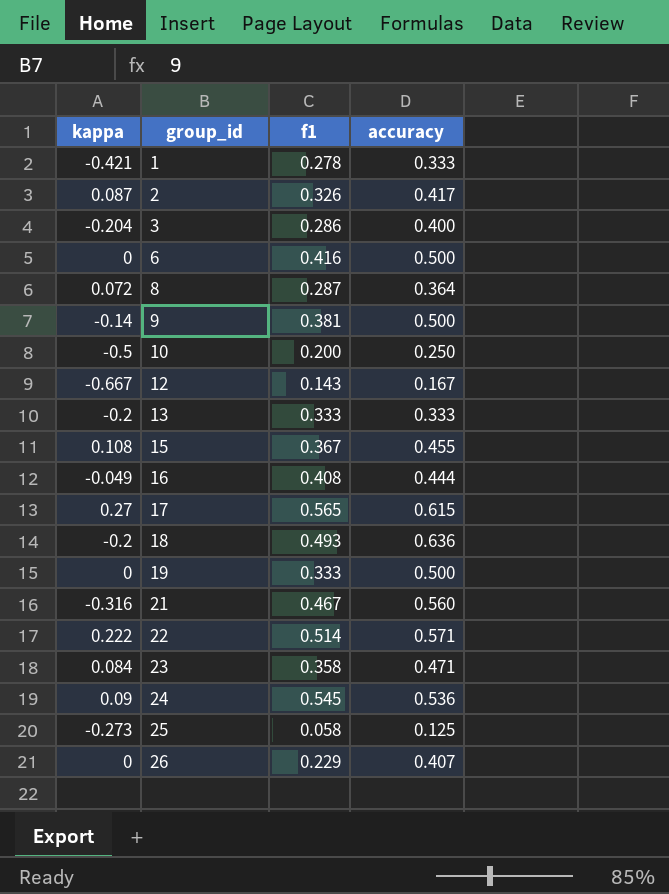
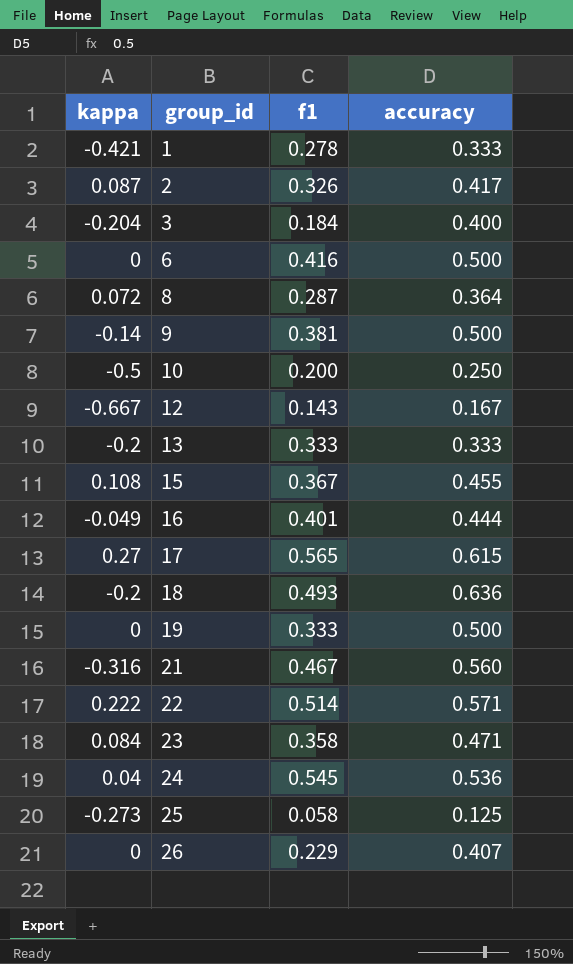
3 | f1: 0.286 -> 0.184
16 | f1: 0.408 -> 0.401
24 | kappa: 0.09 -> 0.04

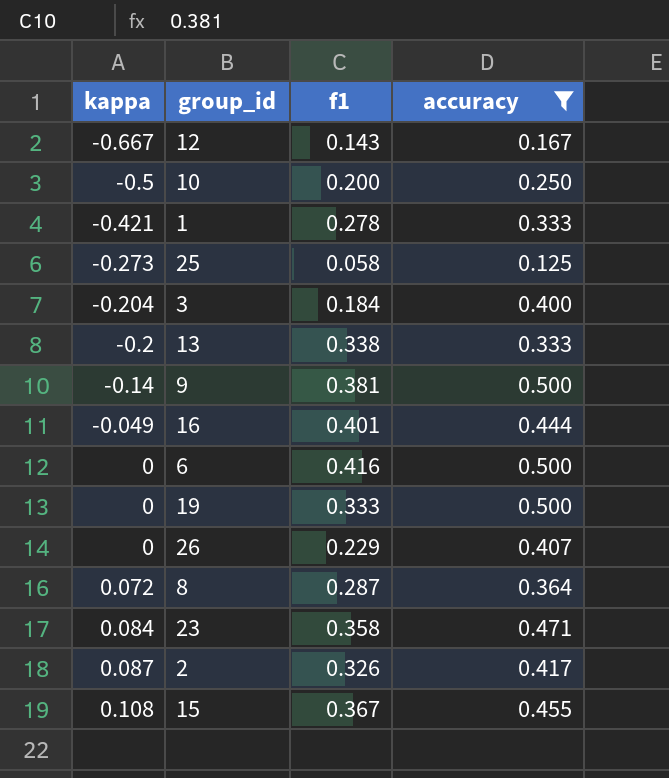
filter: none -> accuracy <= 0.500
row order: group_id ascending -> kappa ascending
13 | f1: 0.333 -> 0.338

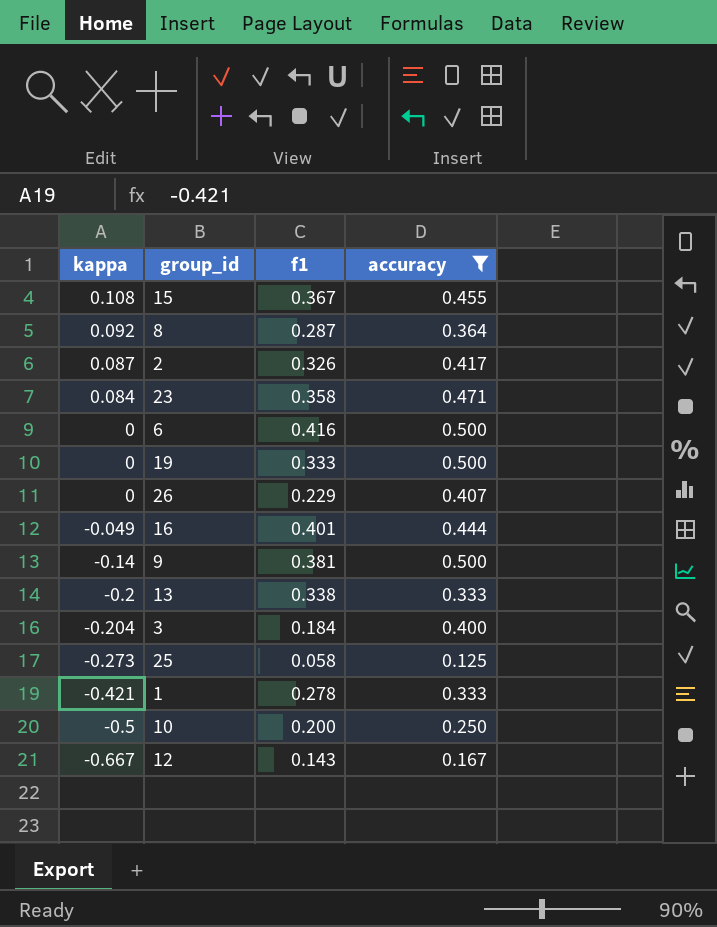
row order: kappa ascending -> kappa descending
8 | kappa: 0.072 -> 0.092

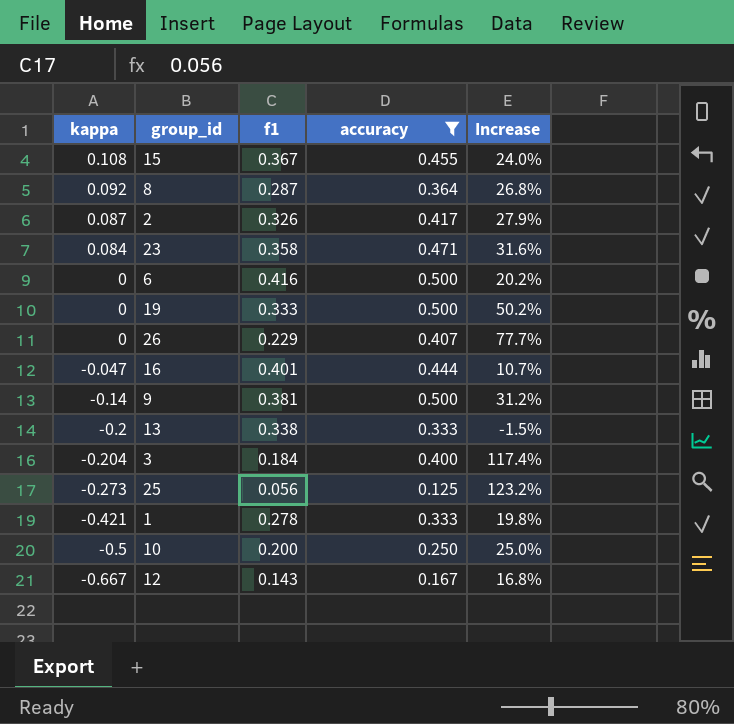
column Increase | formula: none -> ([accuracy] - [f1]) / [f1]
16 | kappa: -0.049 -> -0.047
25 | f1: 0.058 -> 0.056

